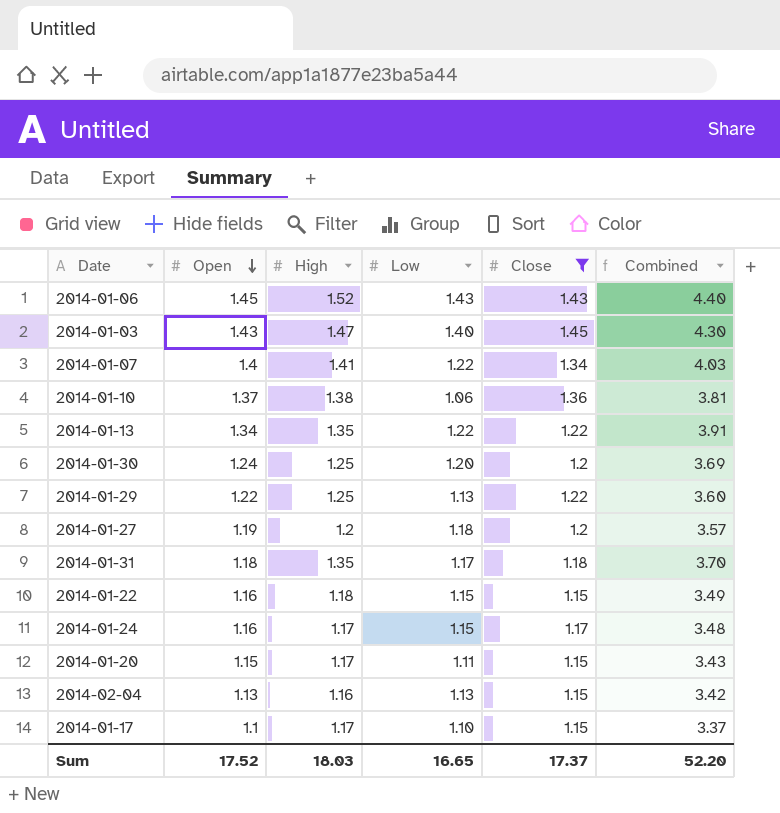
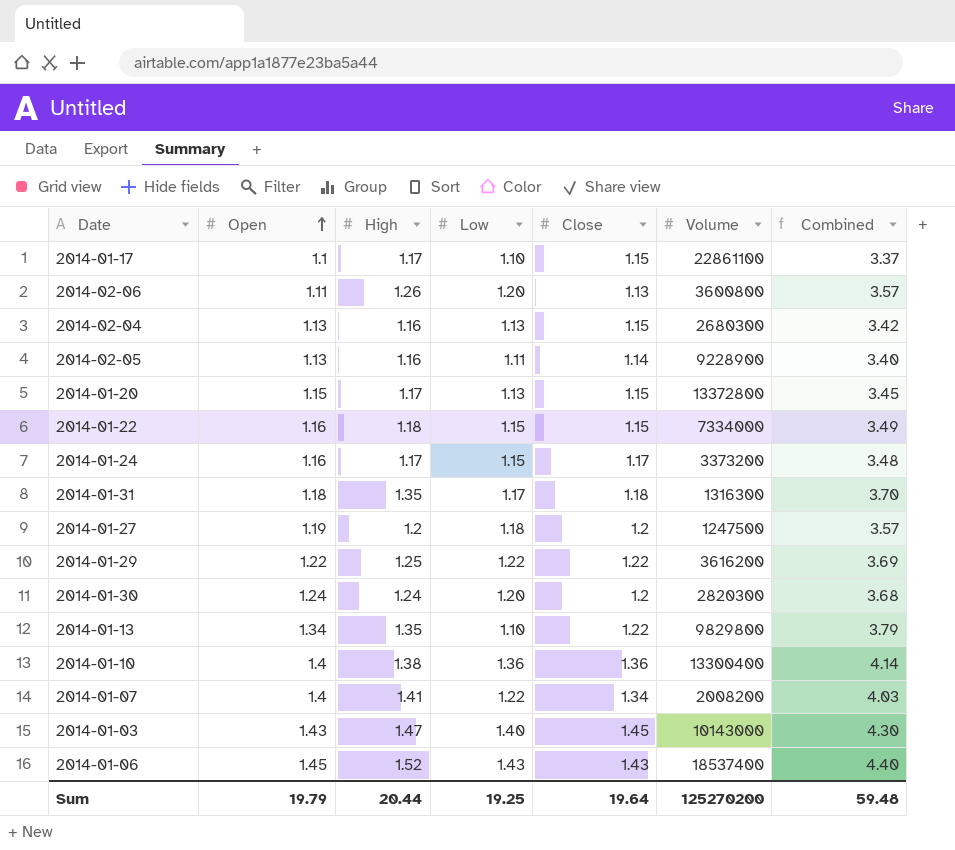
filter: Close >= 1.15 -> none
row order: Open descending -> Open ascending
column Volume | position: none -> 6
2014-01-20 | Low: 1.11 -> 1.13
2014-01-20 | Combined: 3.43 -> 3.45
2014-01-29 | Low: 1.13 -> 1.22
2014-01-29 | Combined: 3.60 -> 3.69
2014-01-30 | High: 1.25 -> 1.24
2014-01-30 | Combined: 3.69 -> 3.68
2014-01-13 | Low: 1.22 -> 1.10
2014-01-13 | Combined: 3.91 -> 3.79
2014-01-10 | Open: 1.37 -> 1.4
2014-01-10 | Low: 1.06 -> 1.36
2014-01-10 | Combined: 3.81 -> 4.14
Sum | Open: 17.52 -> 19.79
Sum | High: 18.03 -> 20.44
Sum | Low: 16.65 -> 19.25
Sum | Close: 17.37 -> 19.64
Sum | Combined: 52.20 -> 59.48

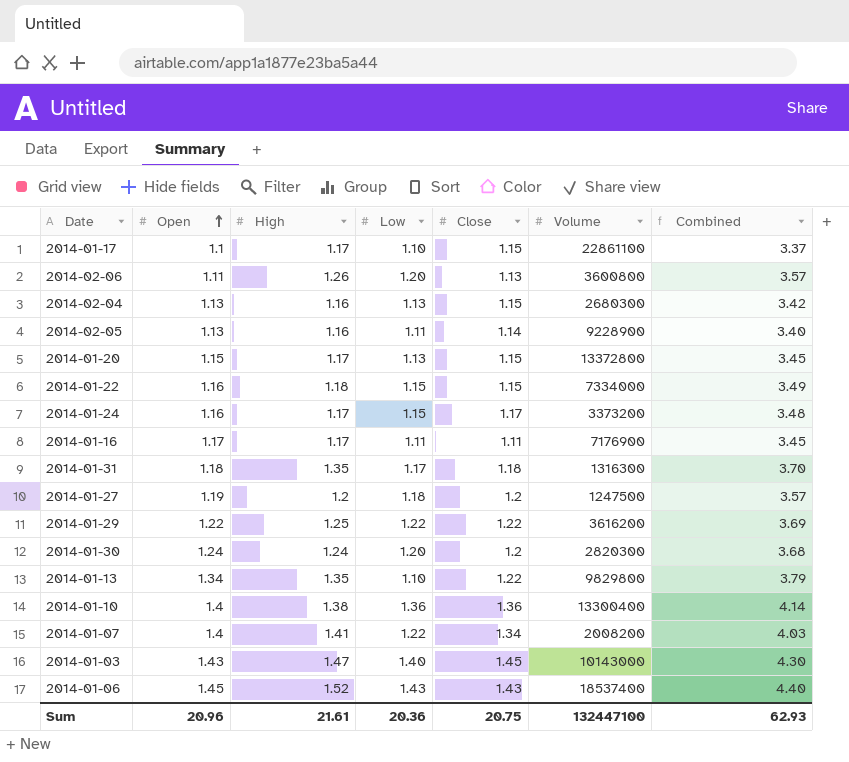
row 2014-01-16: none -> 1.17 | 1.17 | 1.11 | 1.11 | 7176900 | 3.45
Sum | Open: 19.79 -> 20.96
Sum | High: 20.44 -> 21.61
Sum | Low: 19.25 -> 20.36
Sum | Close: 19.64 -> 20.75
Sum | Volume: 125270200 -> 132447100
Sum | Combined: 59.48 -> 62.93

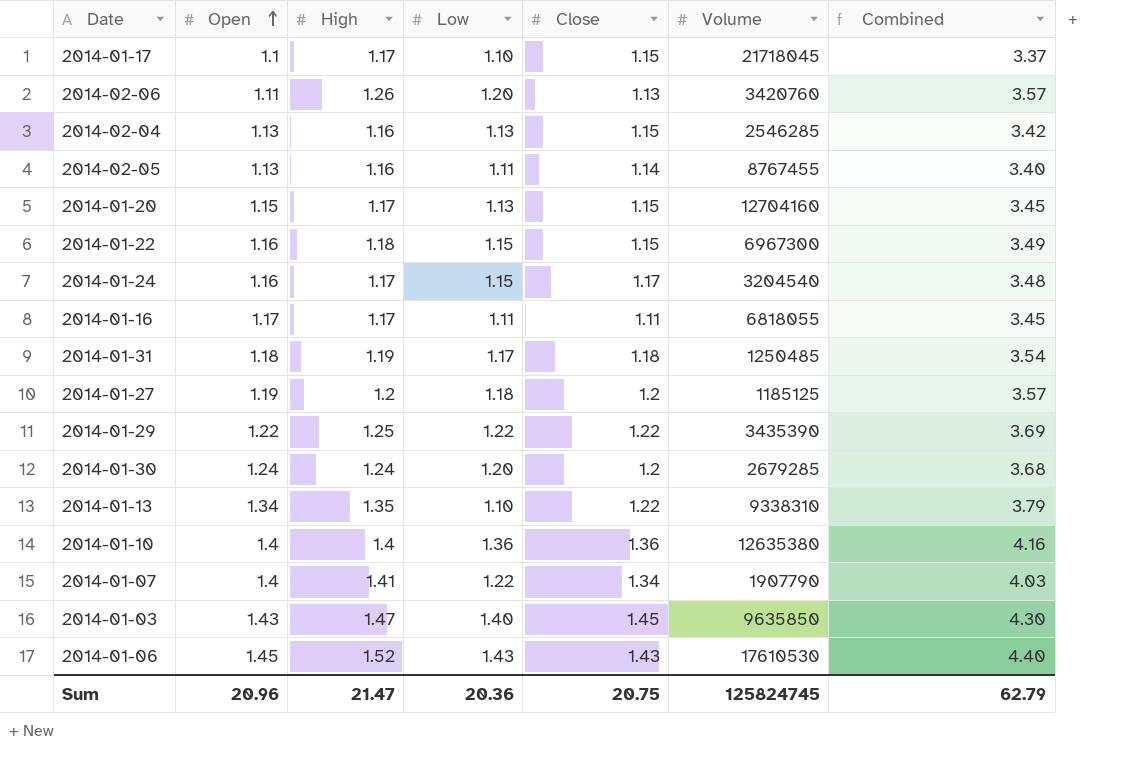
2014-01-17 | Volume: 22861100 -> 21718045
2014-02-06 | Volume: 3600800 -> 3420760
2014-02-04 | Volume: 2680300 -> 2546285
2014-02-05 | Volume: 9228900 -> 8767455
2014-01-20 | Volume: 13372800 -> 12704160
2014-01-22 | Volume: 7334000 -> 6967300
2014-01-24 | Volume: 3373200 -> 3204540
2014-01-16 | Volume: 7176900 -> 6818055
2014-01-31 | High: 1.35 -> 1.19
2014-01-31 | Volume: 1316300 -> 1250485
2014-01-31 | Combined: 3.70 -> 3.54
2014-01-27 | Volume: 1247500 -> 1185125
2014-01-29 | Volume: 3616200 -> 3435390
2014-01-30 | Volume: 2820300 -> 2679285
2014-01-13 | Volume: 9829800 -> 9338310
2014-01-10 | High: 1.38 -> 1.4
2014-01-10 | Volume: 13300400 -> 12635380
2014-01-10 | Combined: 4.14 -> 4.16
2014-01-07 | Volume: 2008200 -> 1907790
2014-01-03 | Volume: 10143000 -> 9635850
2014-01-06 | Volume: 18537400 -> 17610530
Sum | High: 21.61 -> 21.47
Sum | Volume: 132447100 -> 125824745
Sum | Combined: 62.93 -> 62.79

